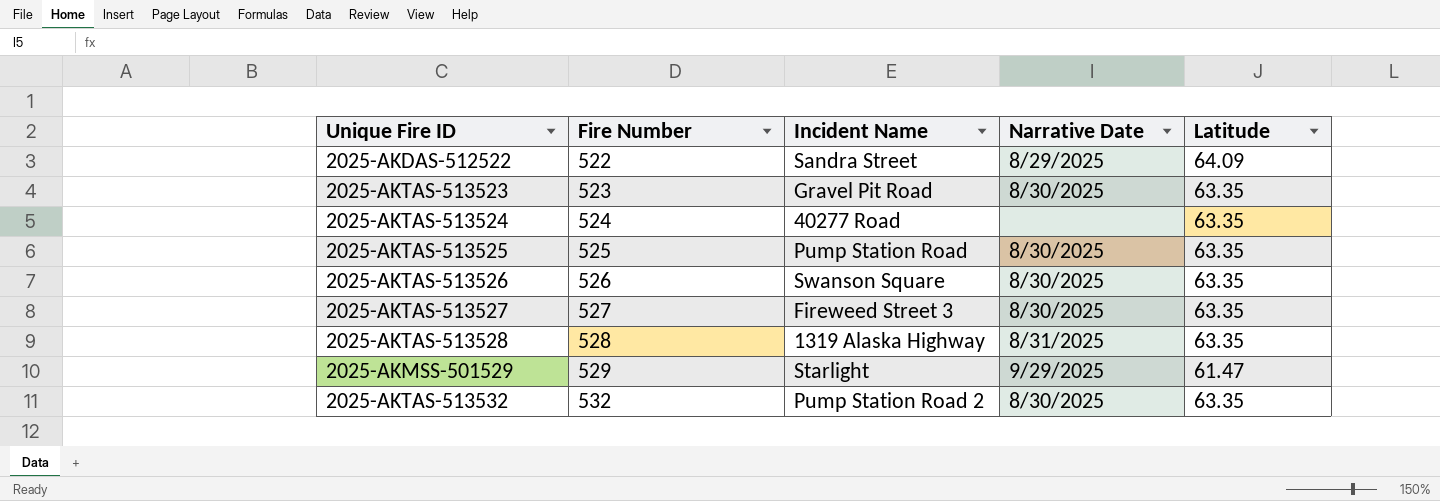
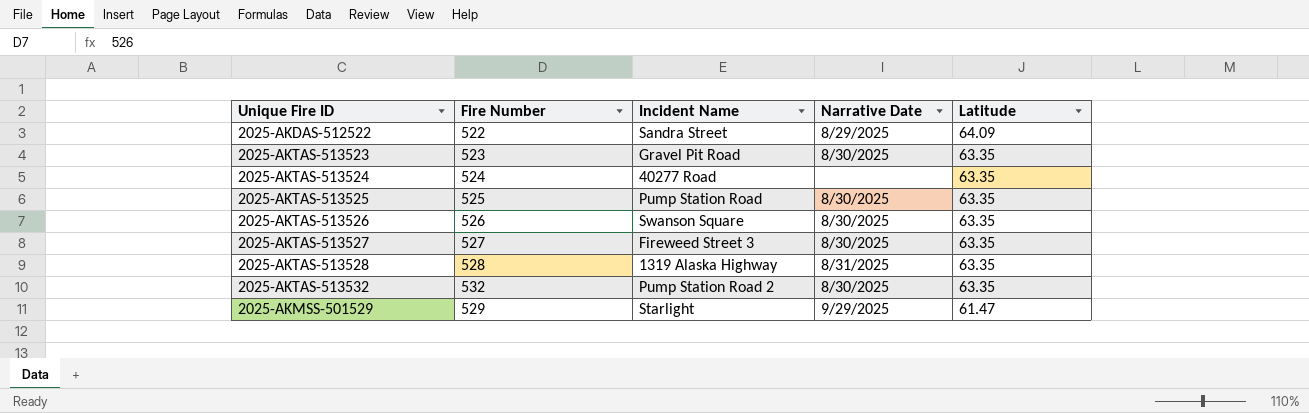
row order: Fire Number ascending -> Latitude descending

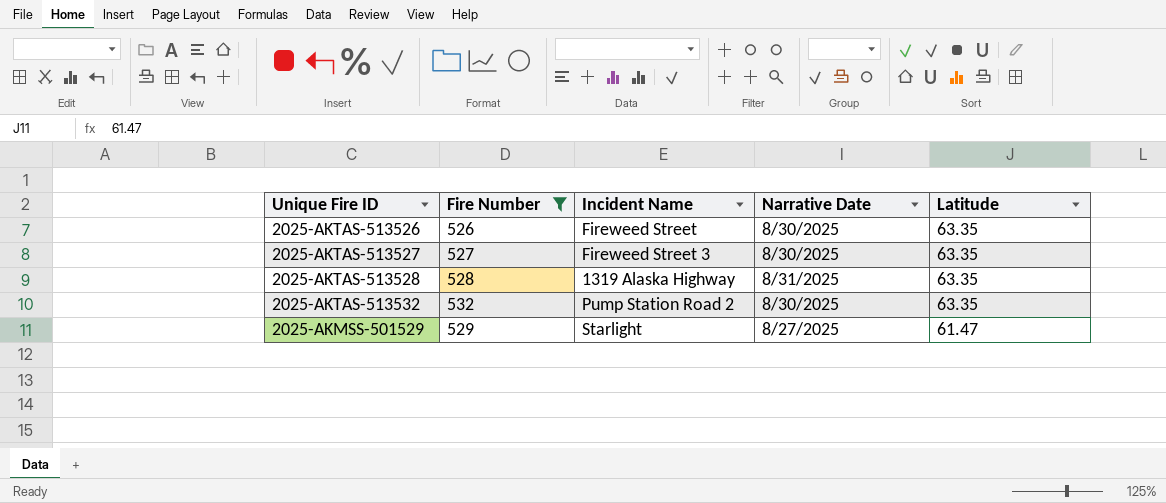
filter: none -> Fire Number >= 526
2025-AKTAS-513526 | Incident Name: Swanson Square -> Fireweed Street
2025-AKMSS-501529 | Narrative Date: 9/29/2025 -> 8/27/2025

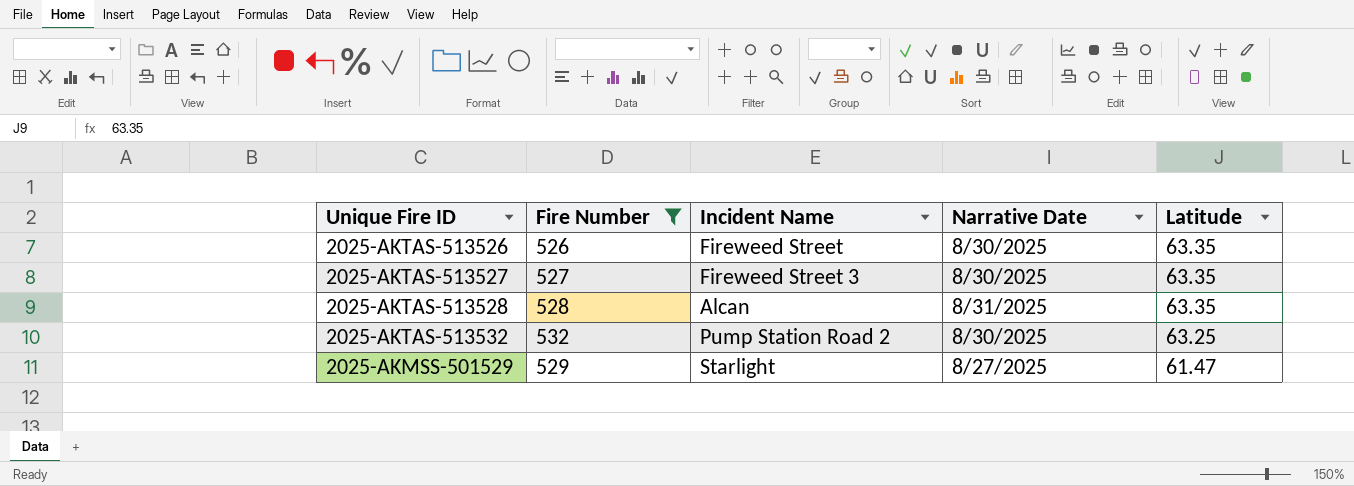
2025-AKTAS-513528 | Incident Name: 1319 Alaska Highway -> Alcan
2025-AKTAS-513532 | Latitude: 63.35 -> 63.25

